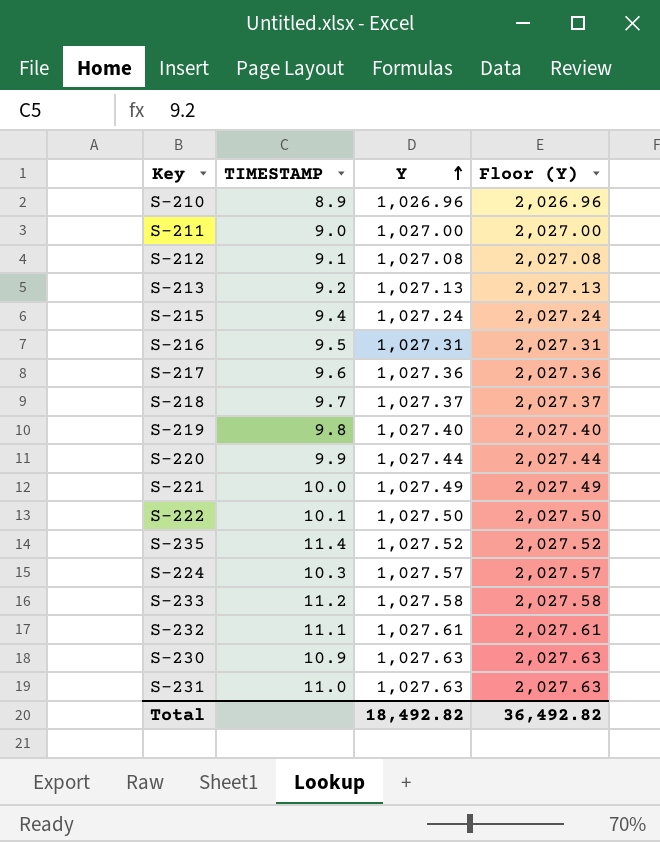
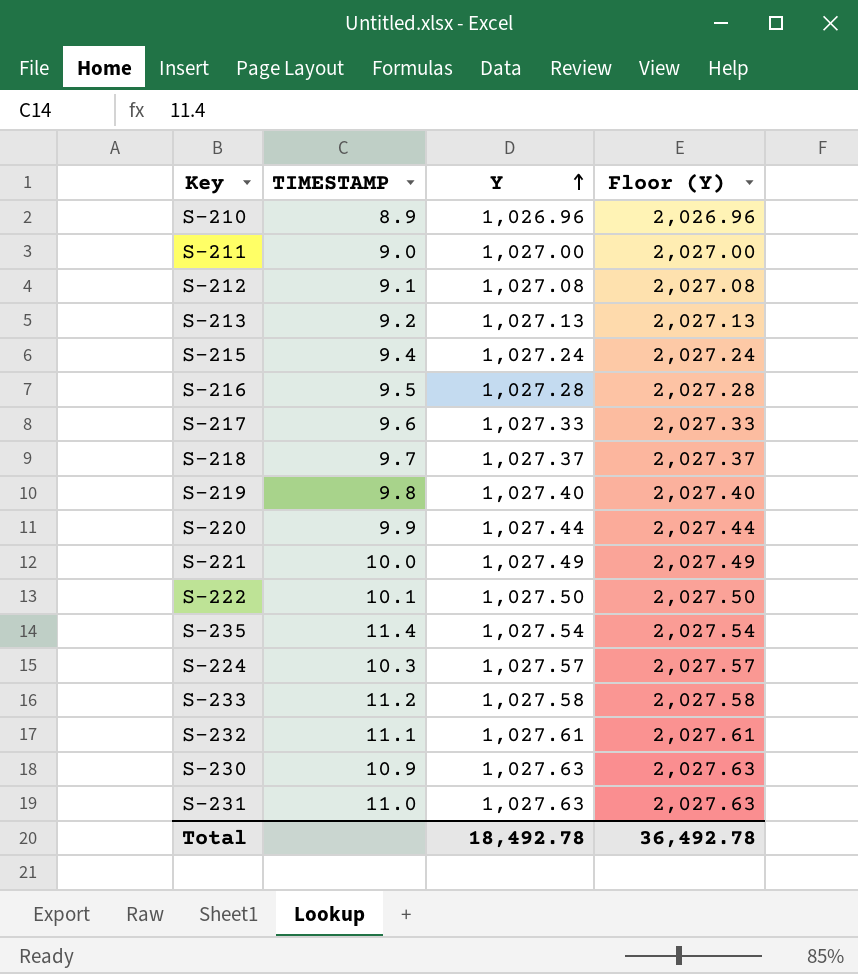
S-216 | Y: 1,027.31 -> 1,027.28
S-216 | Floor (Y): 2,027.31 -> 2,027.28
S-217 | Y: 1,027.36 -> 1,027.33
S-217 | Floor (Y): 2,027.36 -> 2,027.33
S-235 | Y: 1,027.52 -> 1,027.54
S-235 | Floor (Y): 2,027.52 -> 2,027.54
Total | Y: 18,492.82 -> 18,492.78
Total | Floor (Y): 36,492.82 -> 36,492.78

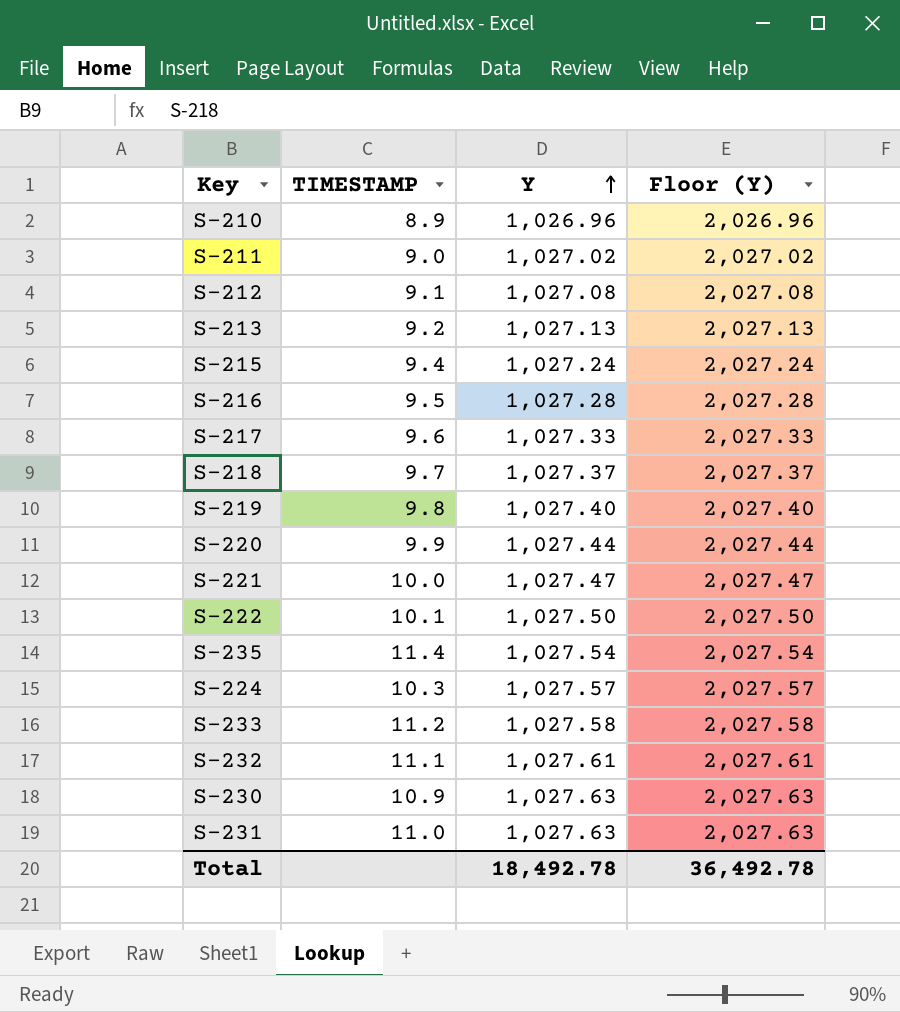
S-211 | Y: 1,027.00 -> 1,027.02
S-211 | Floor (Y): 2,027.00 -> 2,027.02
S-221 | Y: 1,027.49 -> 1,027.47
S-221 | Floor (Y): 2,027.49 -> 2,027.47

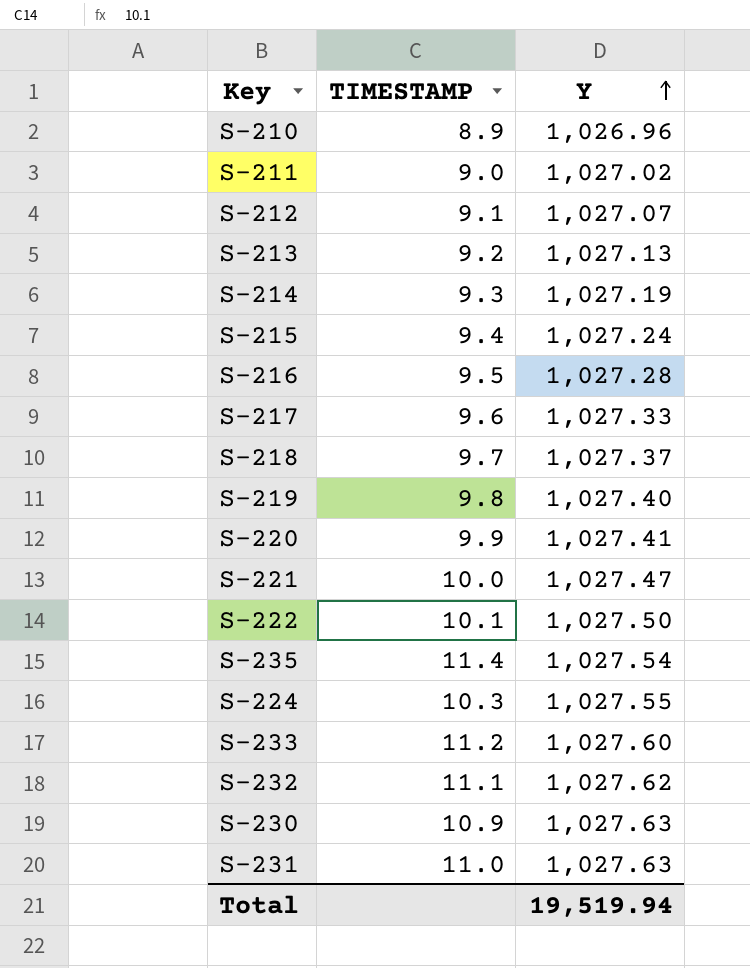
column Floor (Y) | formula: [Y] + 1000 -> none
S-212 | Y: 1,027.08 -> 1,027.07
row S-214: none -> 9.3 | 1,027.19
S-220 | Y: 1,027.44 -> 1,027.41
S-224 | Y: 1,027.57 -> 1,027.55
S-233 | Y: 1,027.58 -> 1,027.60
S-232 | Y: 1,027.61 -> 1,027.62
Total | Y: 18,492.78 -> 19,519.94

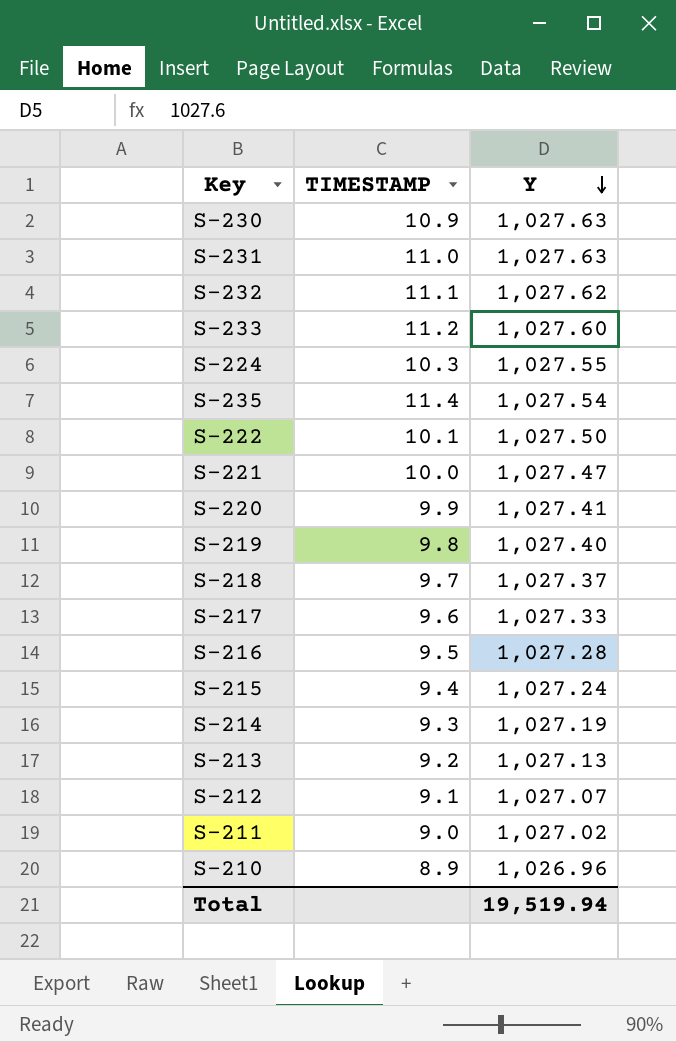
row order: Y ascending -> Y descending

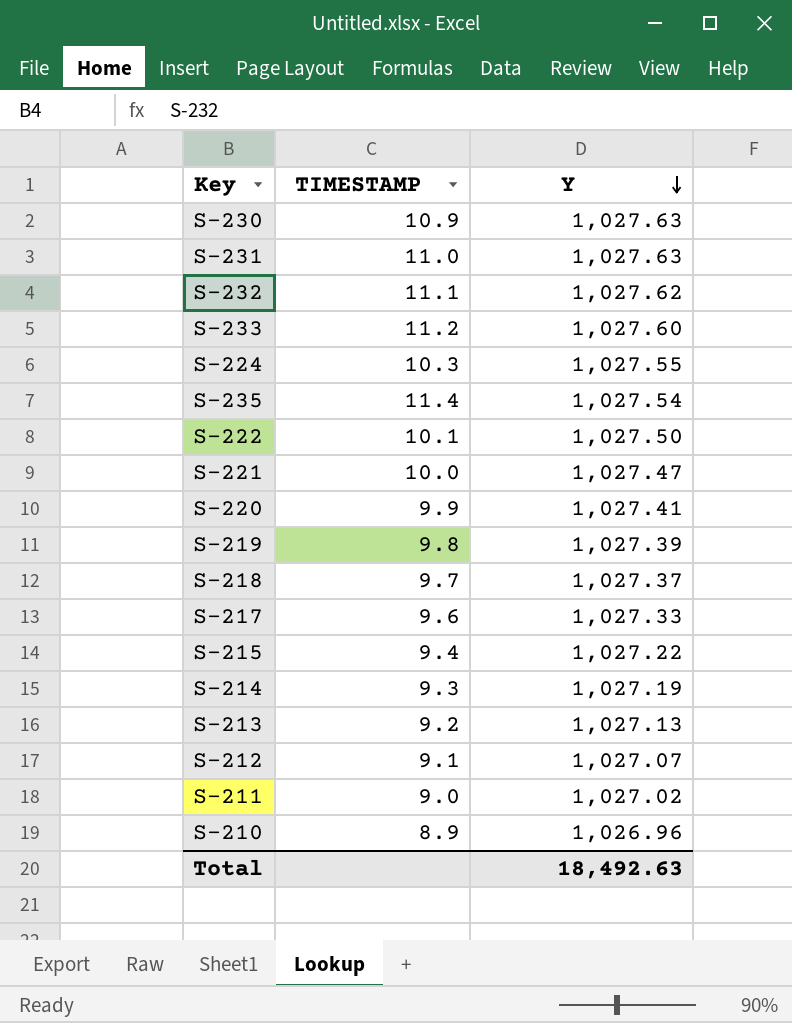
row S-216: 9.5 | 1,027.28 -> none
S-219 | Y: 1,027.40 -> 1,027.39
S-215 | Y: 1,027.24 -> 1,027.22
Total | Y: 19,519.94 -> 18,492.63

